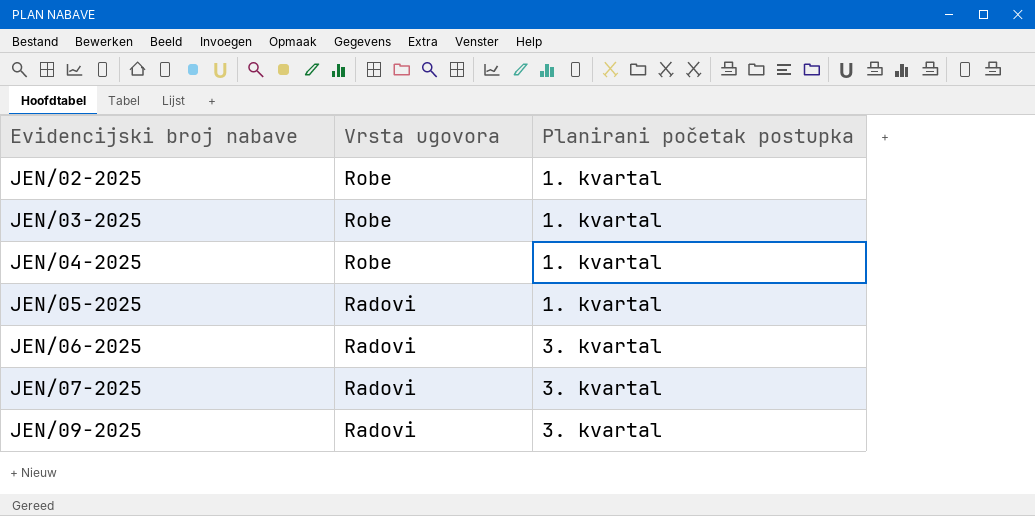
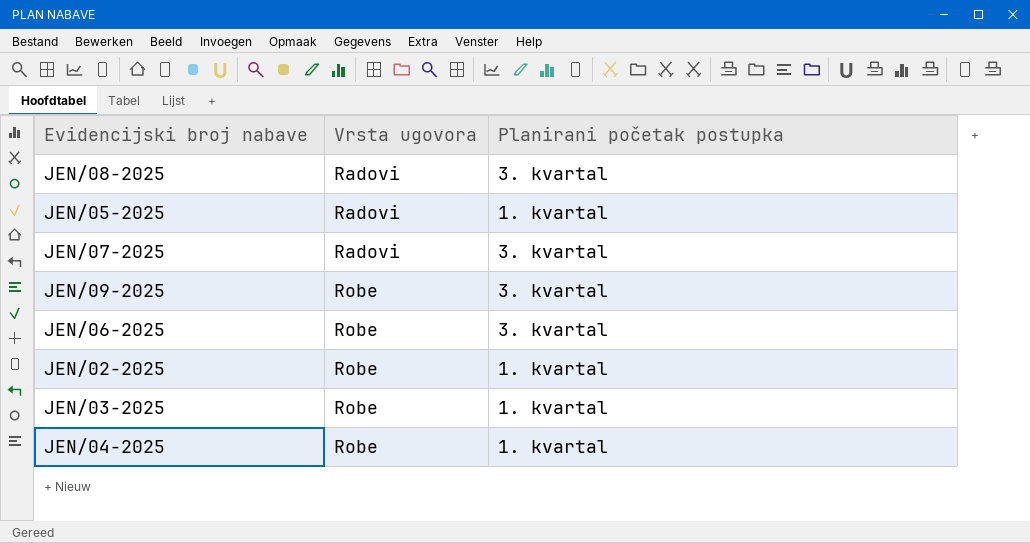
row order: Evidencijski broj nabave ascending -> Vrsta ugovora ascending
row JEN/08-2025: none -> Radovi | 3. kvartal
JEN/09-2025 | Vrsta ugovora: Radovi -> Robe
JEN/06-2025 | Vrsta ugovora: Radovi -> Robe

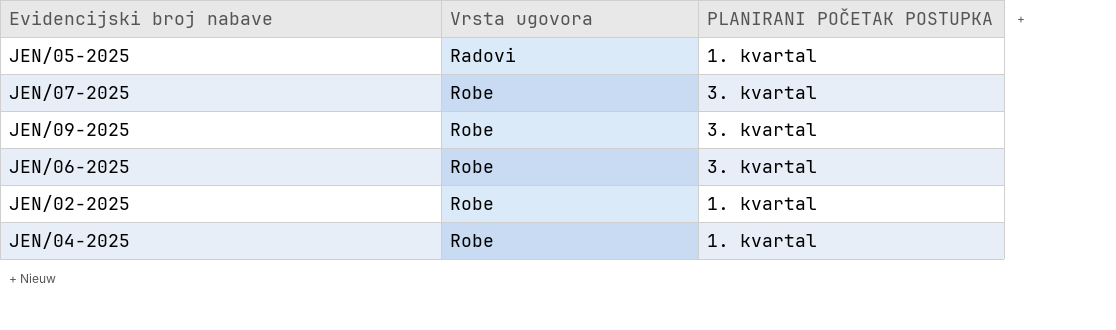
column name: Planirani početak postupka -> PLANIRANI POČETAK POSTUPKA
row JEN/08-2025: Radovi | 3. kvartal -> none
row JEN/03-2025: Robe | 1. kvartal -> none
JEN/07-2025 | Vrsta ugovora: Radovi -> Robe

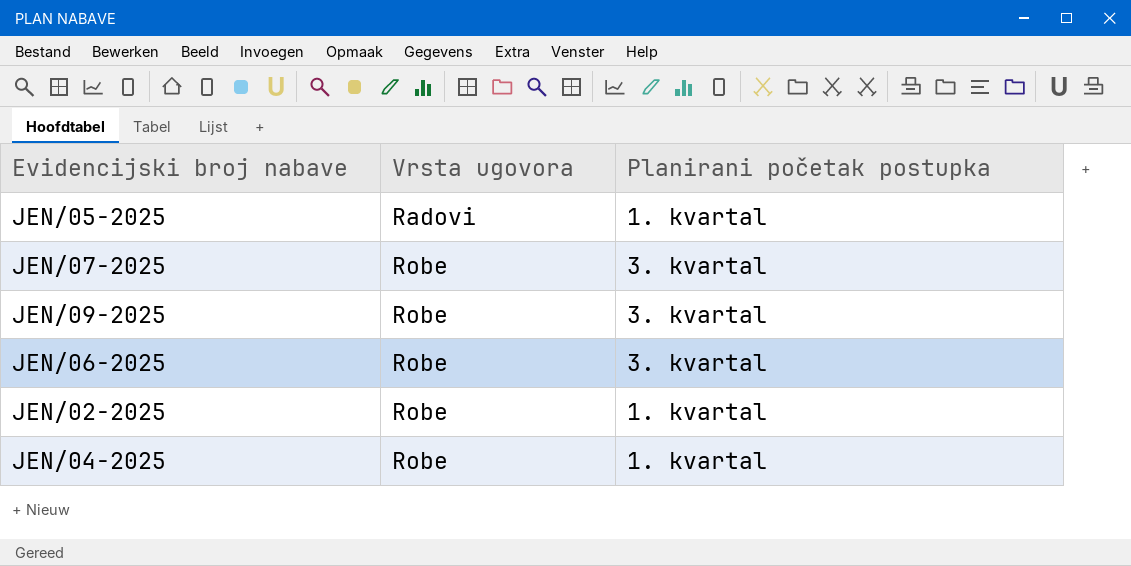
column name: PLANIRANI POČETAK POSTUPKA -> Planirani početak postupka

